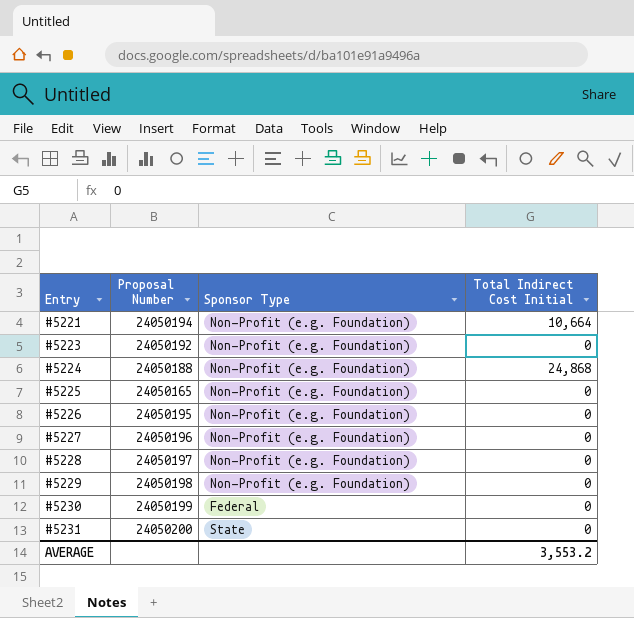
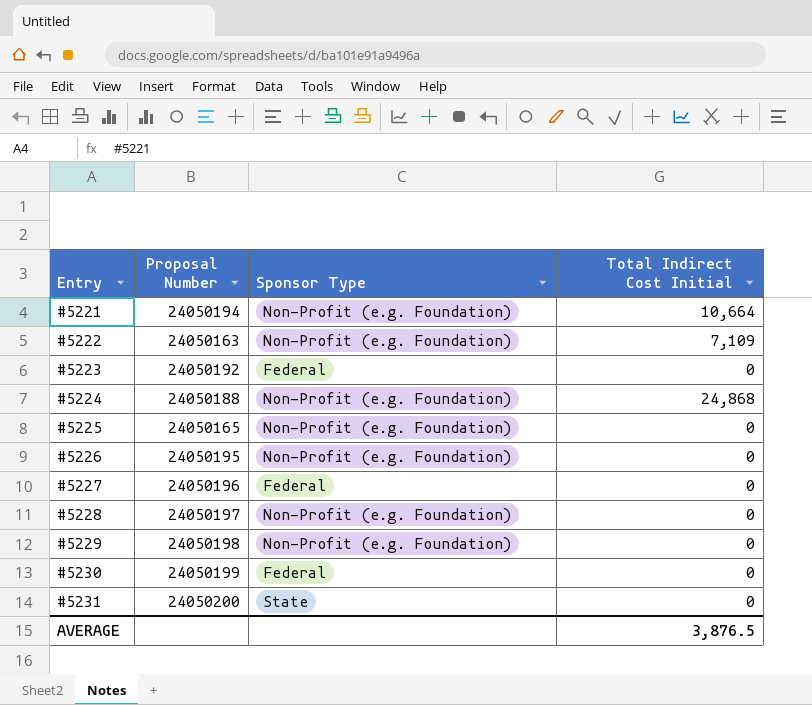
row #5222: none -> 24050163 | Non-Profit (e.g. Foundation) | 7,109
#5223 | Sponsor Type: Non-Profit (e.g. Foundation) -> Federal
#5227 | Sponsor Type: Non-Profit (e.g. Foundation) -> Federal
AVERAGE | Total Indirect Cost Initial: 3,553.2 -> 3,876.5

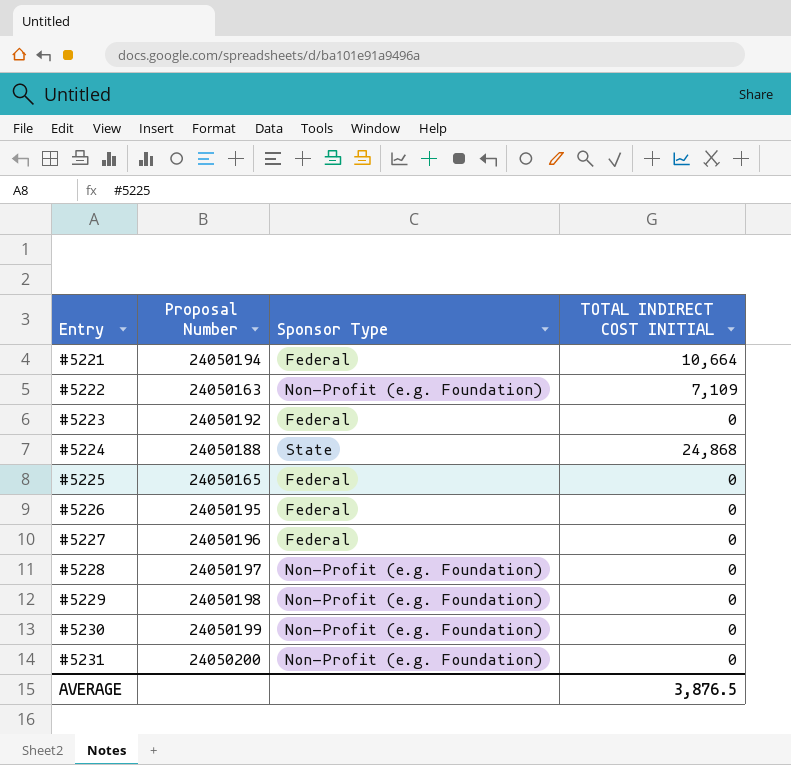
column name: Total Indirect Cost Initial -> TOTAL INDIRECT COST INITIAL
#5221 | Sponsor Type: Non-Profit (e.g. Foundation) -> Federal
#5224 | Sponsor Type: Non-Profit (e.g. Foundation) -> State
#5225 | Sponsor Type: Non-Profit (e.g. Foundation) -> Federal
#5226 | Sponsor Type: Non-Profit (e.g. Foundation) -> Federal
#5230 | Sponsor Type: Federal -> Non-Profit (e.g. Foundation)
#5231 | Sponsor Type: State -> Non-Profit (e.g. Foundation)

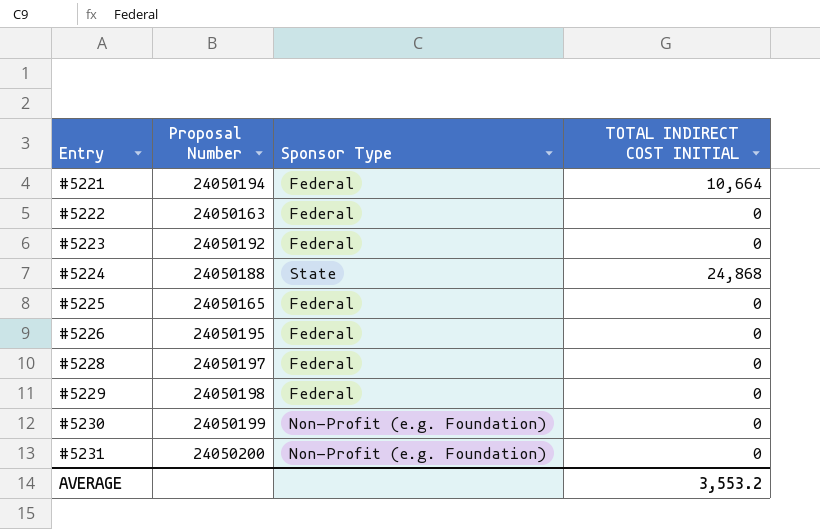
row #5227: 24050196 | Federal | 0 -> none
#5222 | Sponsor Type: Non-Profit (e.g. Foundation) -> Federal
#5222 | TOTAL INDIRECT COST INITIAL: 7,109 -> 0
#5228 | Sponsor Type: Non-Profit (e.g. Foundation) -> Federal
#5229 | Sponsor Type: Non-Profit (e.g. Foundation) -> Federal
AVERAGE | TOTAL INDIRECT COST INITIAL: 3,876.5 -> 3,553.2

